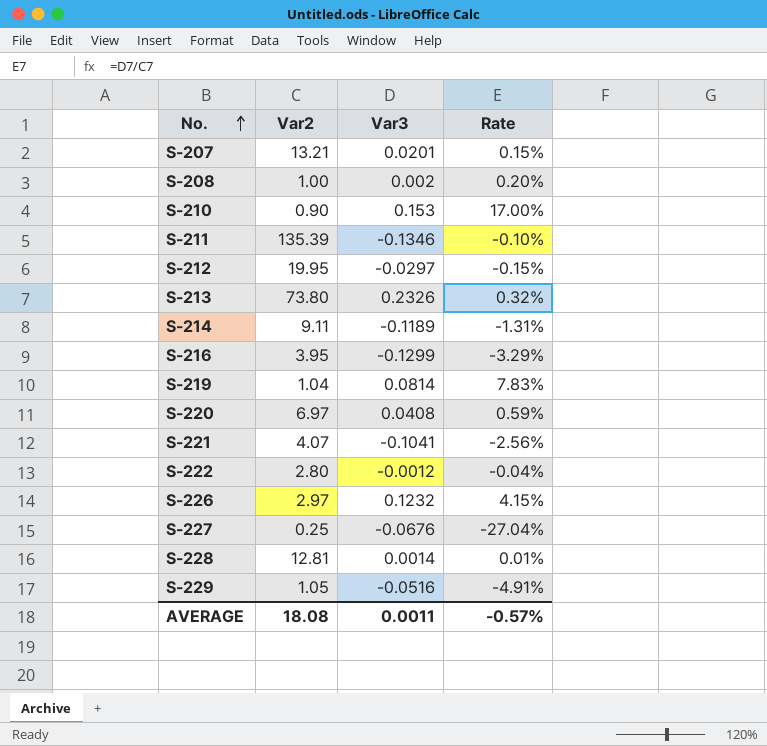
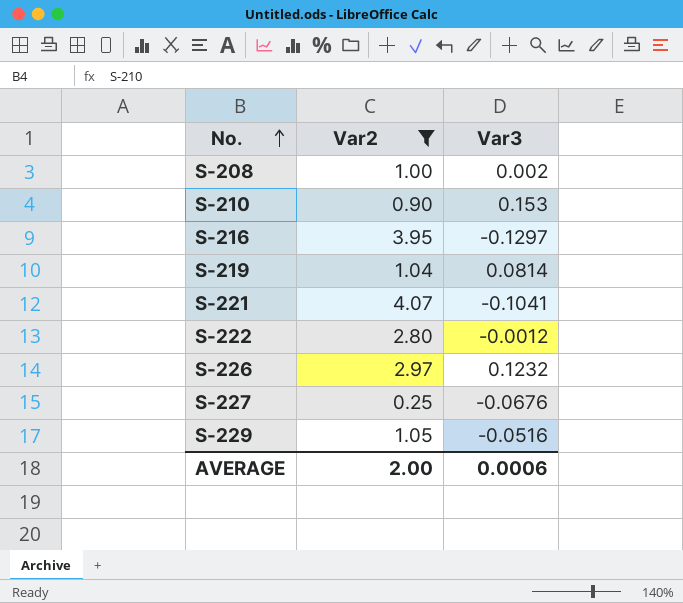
filter: none -> Var2 <= 4.07
column Rate | formula: [Var3] / [Var2] -> none
S-216 | Var3: -0.1299 -> -0.1297
AVERAGE | Var2: 18.08 -> 2.00
AVERAGE | Var3: 0.0011 -> 0.0006

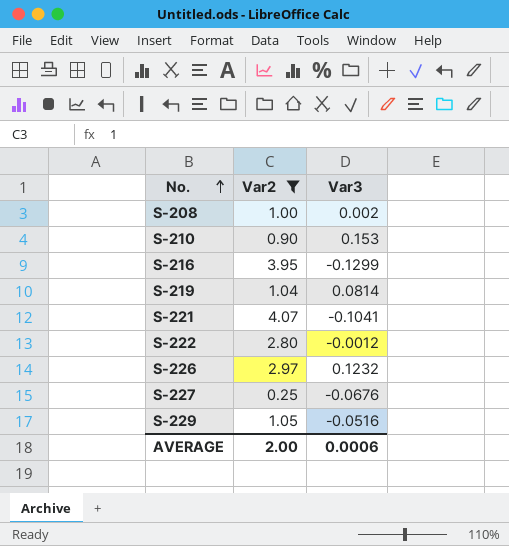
S-216 | Var3: -0.1297 -> -0.1299

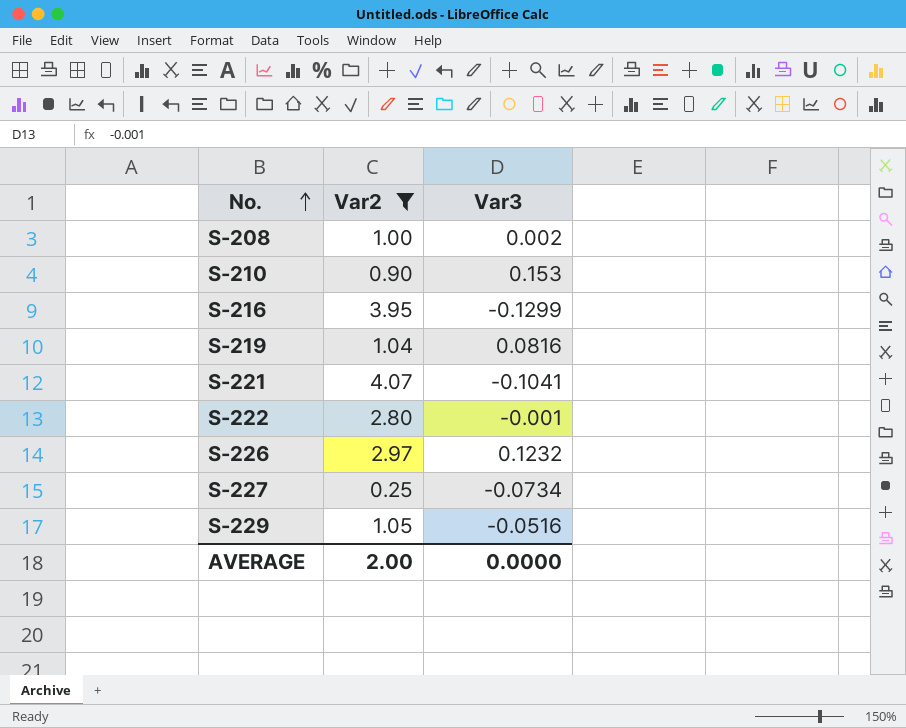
S-219 | Var3: 0.0814 -> 0.0816
S-222 | Var3: -0.0012 -> -0.001
S-227 | Var3: -0.0676 -> -0.0734
AVERAGE | Var3: 0.0006 -> 0.0000

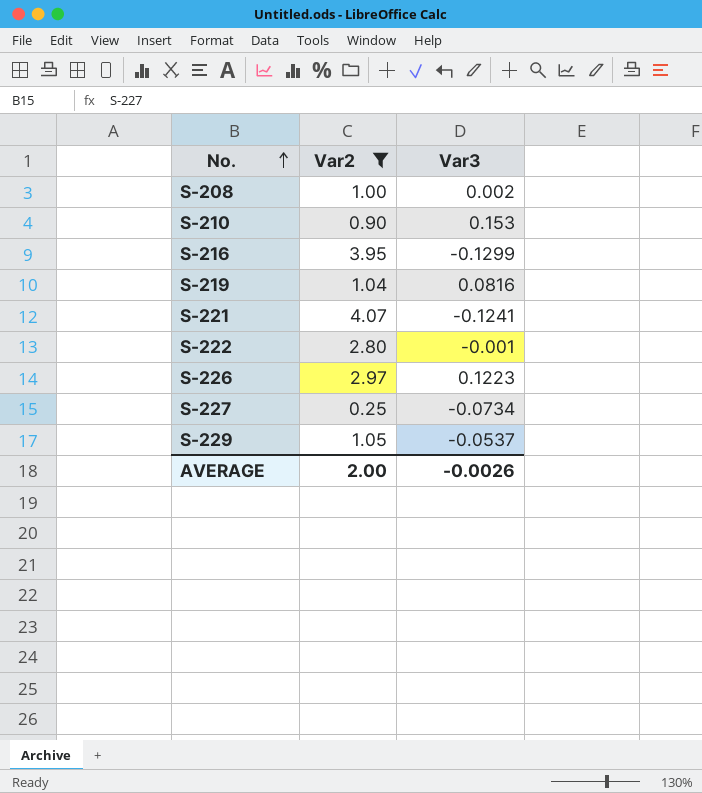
S-221 | Var3: -0.1041 -> -0.1241
S-226 | Var3: 0.1232 -> 0.1223
S-229 | Var3: -0.0516 -> -0.0537
AVERAGE | Var3: 0.0000 -> -0.0026

